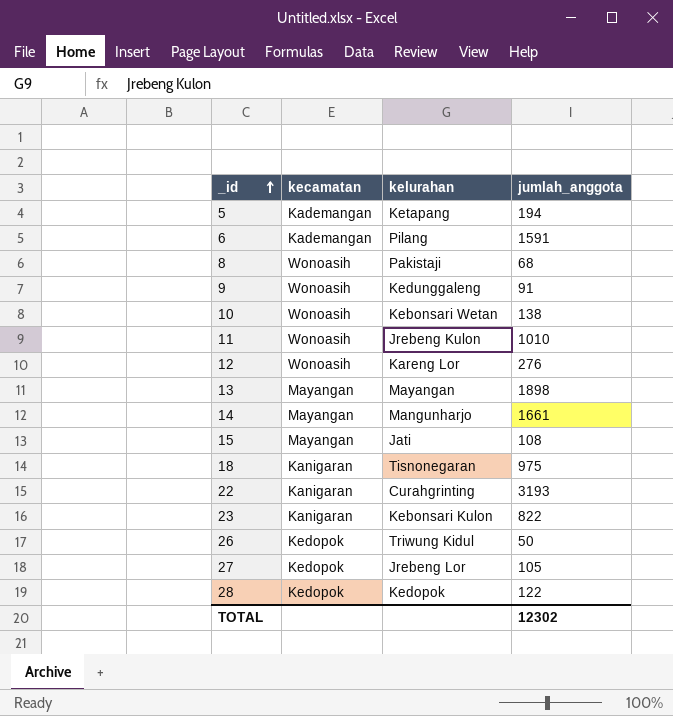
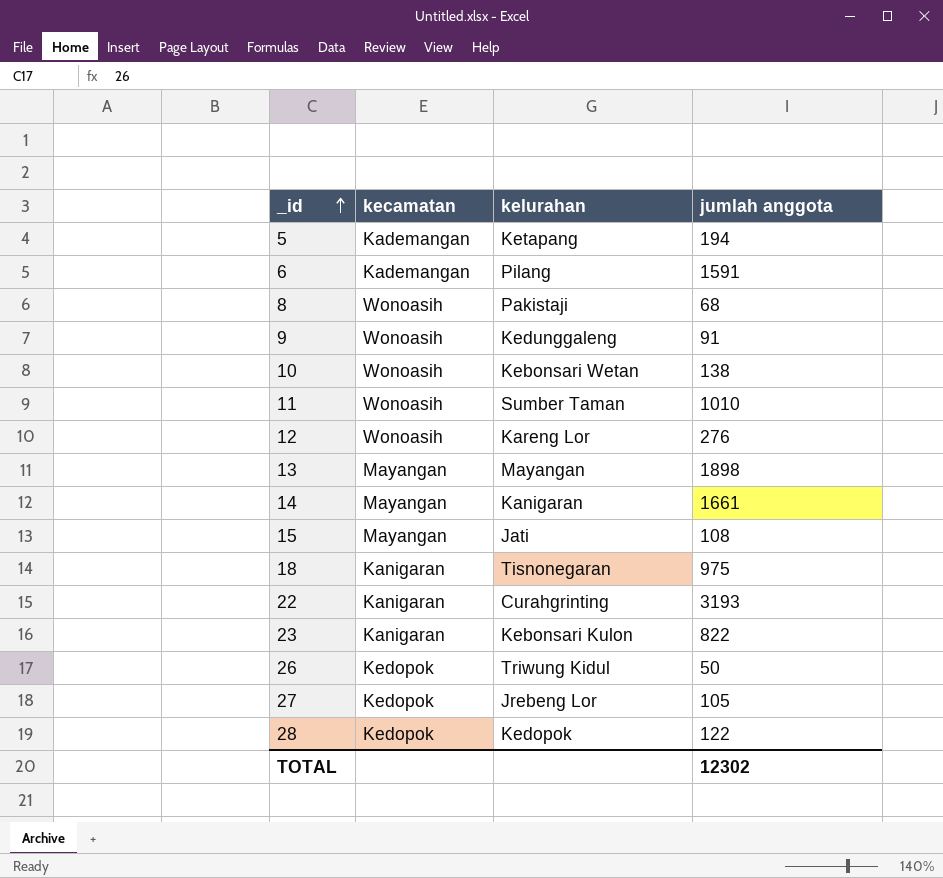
column name: jumlah_anggota -> jumlah anggota
11 | kelurahan: Jrebeng Kulon -> Sumber Taman
14 | kelurahan: Mangunharjo -> Kanigaran

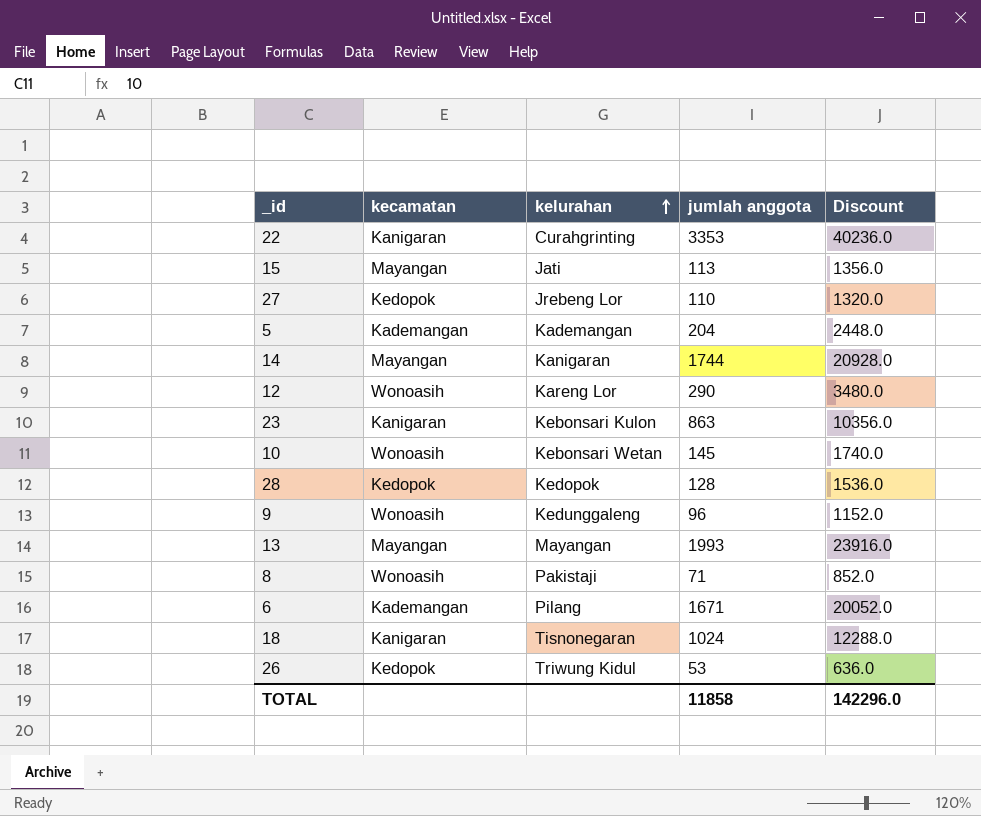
row order: _id ascending -> kelurahan ascending
column Discount | formula: none -> [jumlah anggota] * 12
row 11: Wonoasih | Sumber Taman | 1010 -> none
22 | jumlah anggota: 3193 -> 3353
15 | jumlah anggota: 108 -> 113
27 | jumlah anggota: 105 -> 110
5 | kelurahan: Ketapang -> Kademangan
5 | jumlah anggota: 194 -> 204
14 | jumlah anggota: 1661 -> 1744
12 | jumlah anggota: 276 -> 290
23 | jumlah anggota: 822 -> 863
10 | jumlah anggota: 138 -> 145
28 | jumlah anggota: 122 -> 128
9 | jumlah anggota: 91 -> 96
13 | jumlah anggota: 1898 -> 1993
8 | jumlah anggota: 68 -> 71
6 | jumlah anggota: 1591 -> 1671
18 | jumlah anggota: 975 -> 1024
26 | jumlah anggota: 50 -> 53
TOTAL | jumlah anggota: 12302 -> 11858

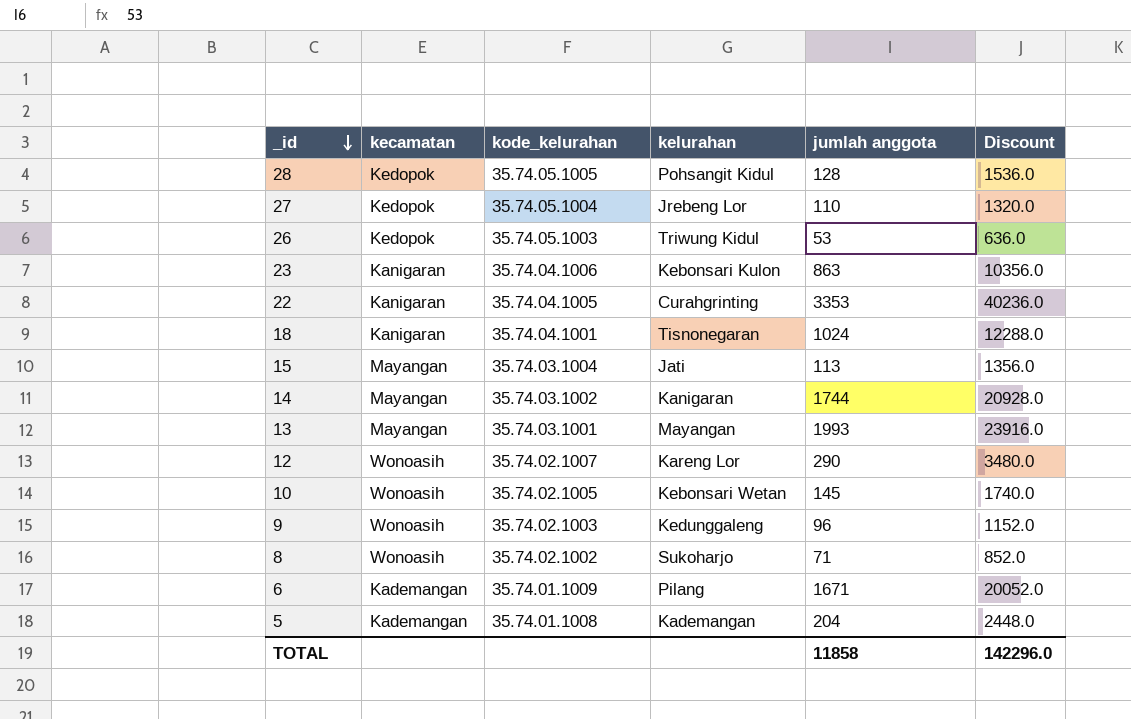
row order: kelurahan ascending -> _id descending
column kode_kelurahan | position: none -> 3
28 | kelurahan: Kedopok -> Pohsangit Kidul
8 | kelurahan: Pakistaji -> Sukoharjo

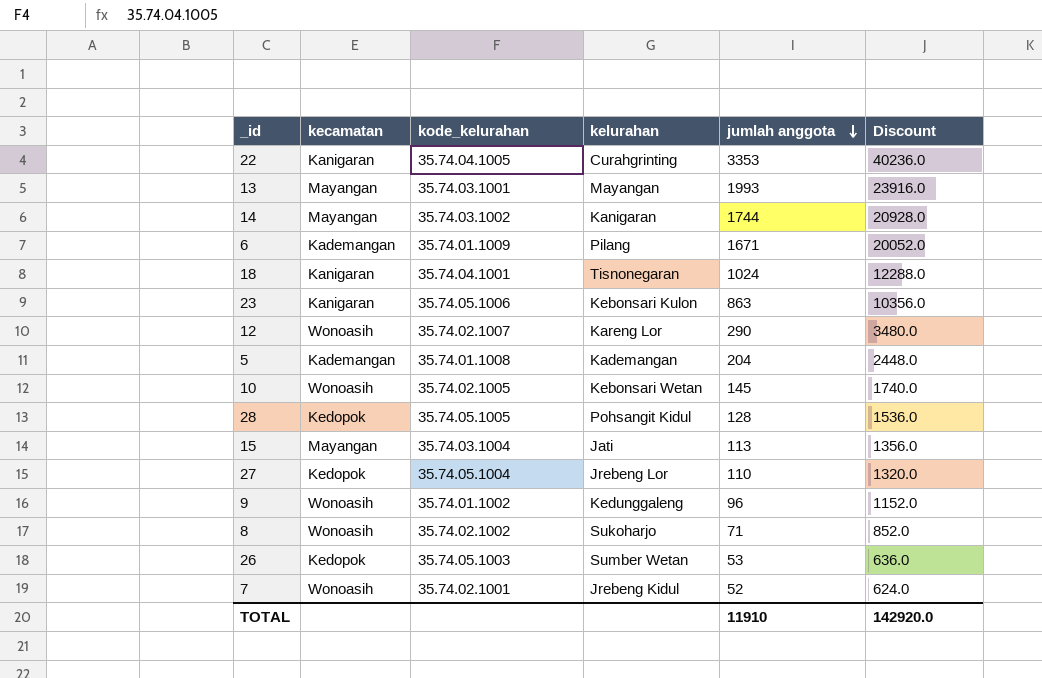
row order: _id descending -> jumlah anggota descending
23 | kode_kelurahan: 35.74.04.1006 -> 35.74.05.1006
9 | kode_kelurahan: 35.74.02.1003 -> 35.74.01.1002
26 | kelurahan: Triwung Kidul -> Sumber Wetan
row 7: none -> Wonoasih | 35.74.02.1001 | Jrebeng Kidul | 52 | 624.0
TOTAL | jumlah anggota: 11858 -> 11910
TOTAL | Discount: 142296.0 -> 142920.0

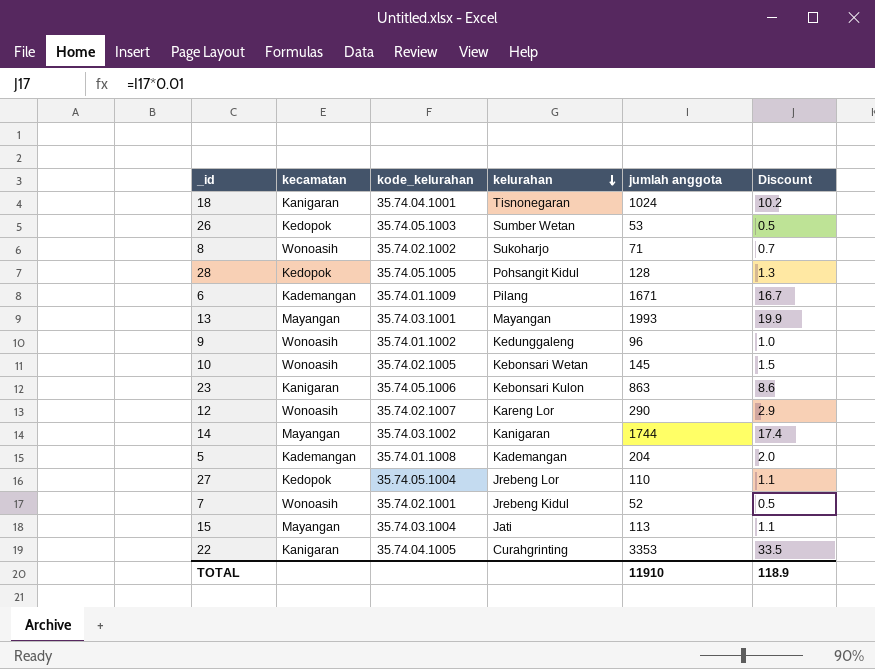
row order: jumlah anggota descending -> kelurahan descending
column Discount | formula: [jumlah anggota] * 12 -> [jumlah anggota] * 0.01
TOTAL | Discount: 142920.0 -> 118.9

